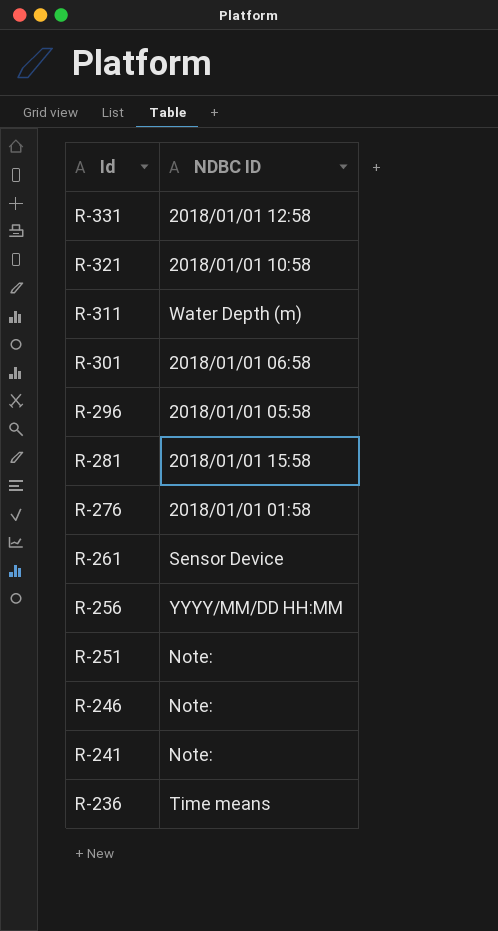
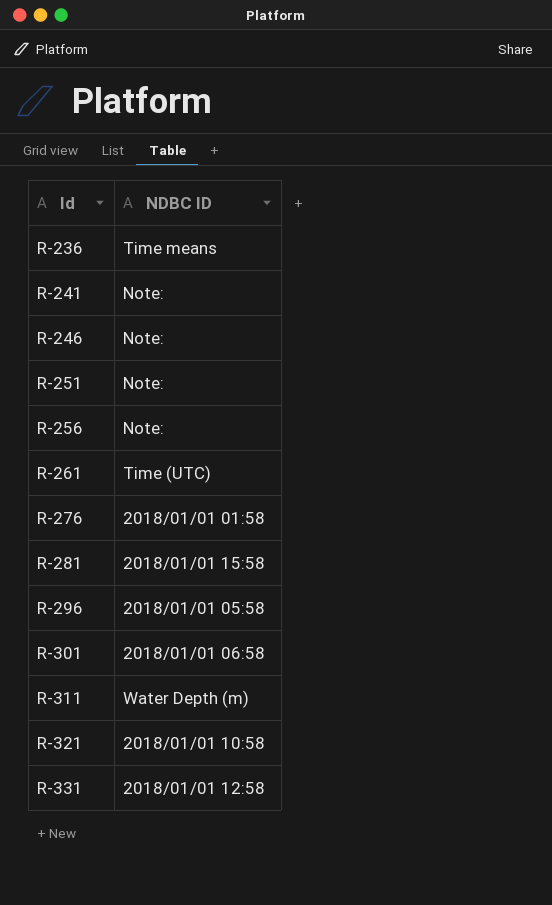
row order: Id descending -> Id ascending
R-256 | NDBC ID: YYYY/MM/DD HH:MM -> Note:
R-261 | NDBC ID: Sensor Device -> Time (UTC)

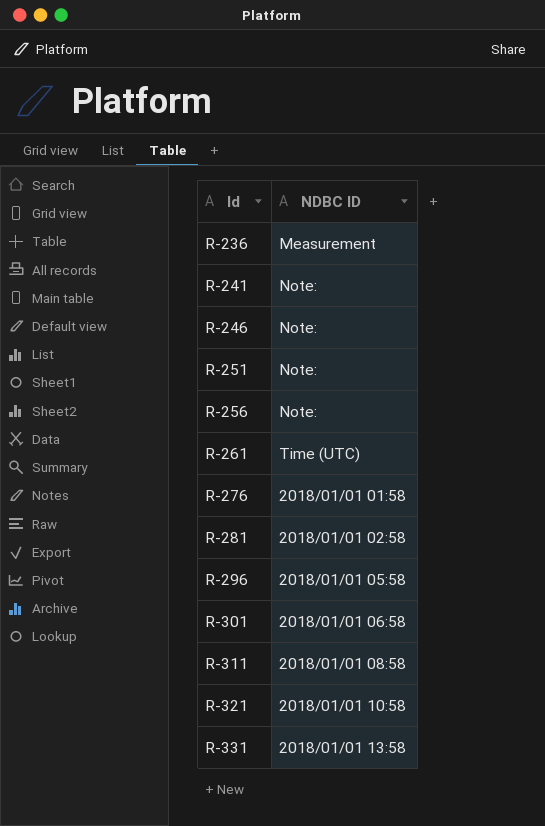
R-236 | NDBC ID: Time means -> Measurement
R-281 | NDBC ID: 2018/01/01 15:58 -> 2018/01/01 02:58
R-311 | NDBC ID: Water Depth (m) -> 2018/01/01 08:58
R-331 | NDBC ID: 2018/01/01 12:58 -> 2018/01/01 13:58

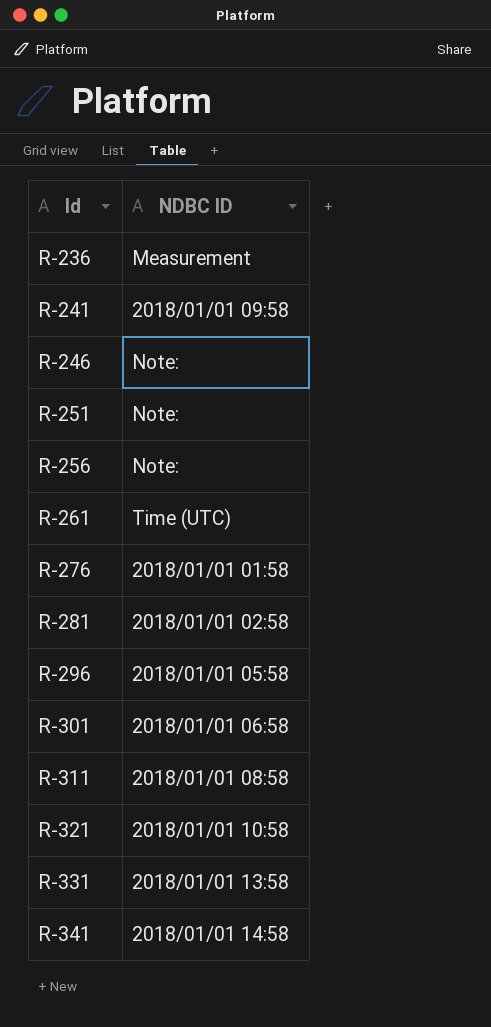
R-241 | NDBC ID: Note: -> 2018/01/01 09:58
row R-341: none -> 2018/01/01 14:58

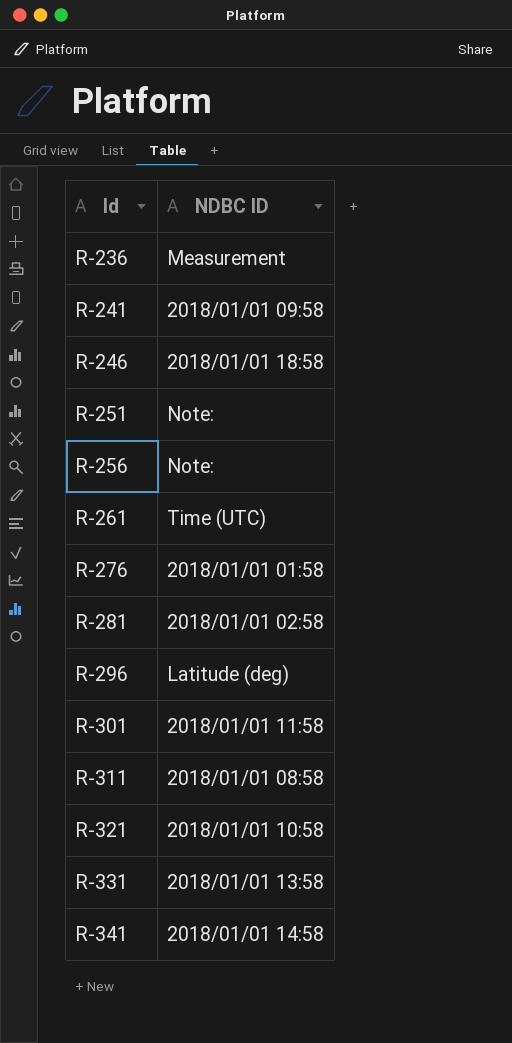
R-246 | NDBC ID: Note: -> 2018/01/01 18:58
R-296 | NDBC ID: 2018/01/01 05:58 -> Latitude (deg)
R-301 | NDBC ID: 2018/01/01 06:58 -> 2018/01/01 11:58

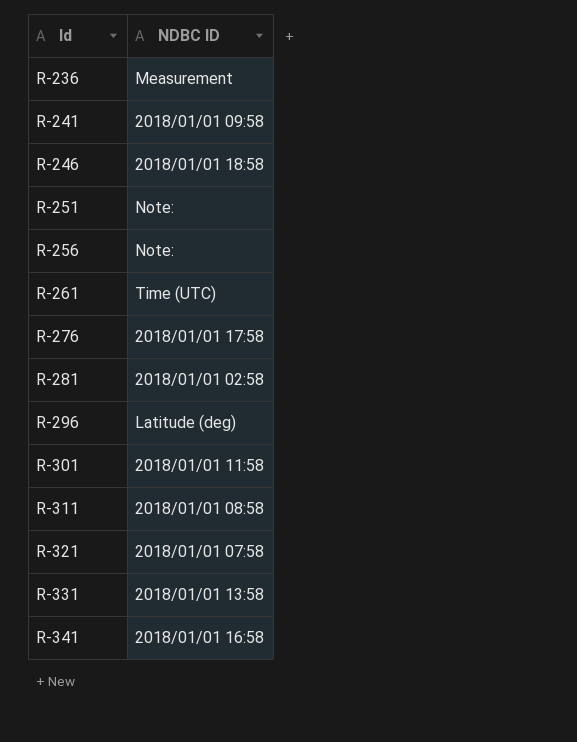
R-276 | NDBC ID: 2018/01/01 01:58 -> 2018/01/01 17:58
R-321 | NDBC ID: 2018/01/01 10:58 -> 2018/01/01 07:58
R-341 | NDBC ID: 2018/01/01 14:58 -> 2018/01/01 16:58

